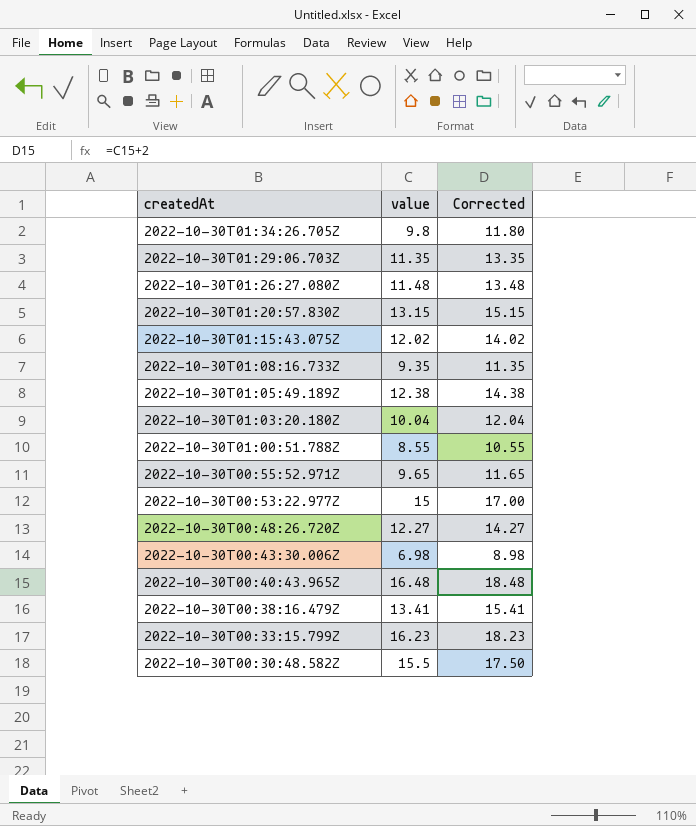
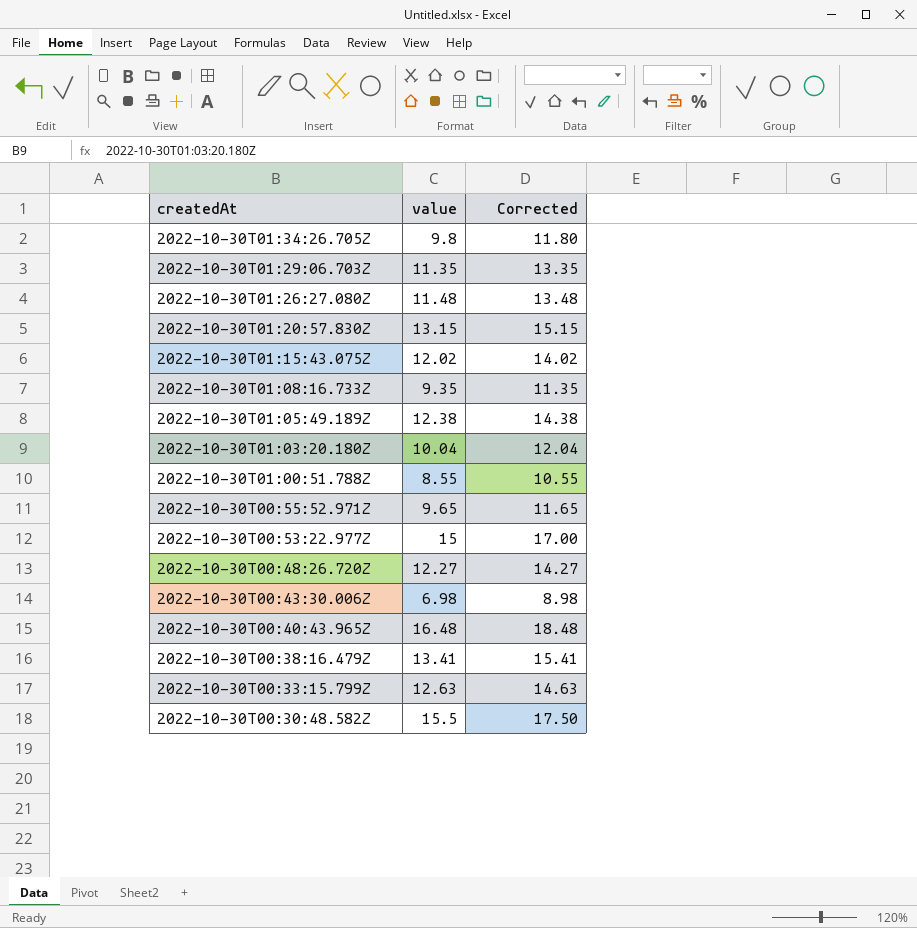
2022-10-30T00:33:15.799Z | value: 16.23 -> 12.63
2022-10-30T00:33:15.799Z | Corrected: 18.23 -> 14.63

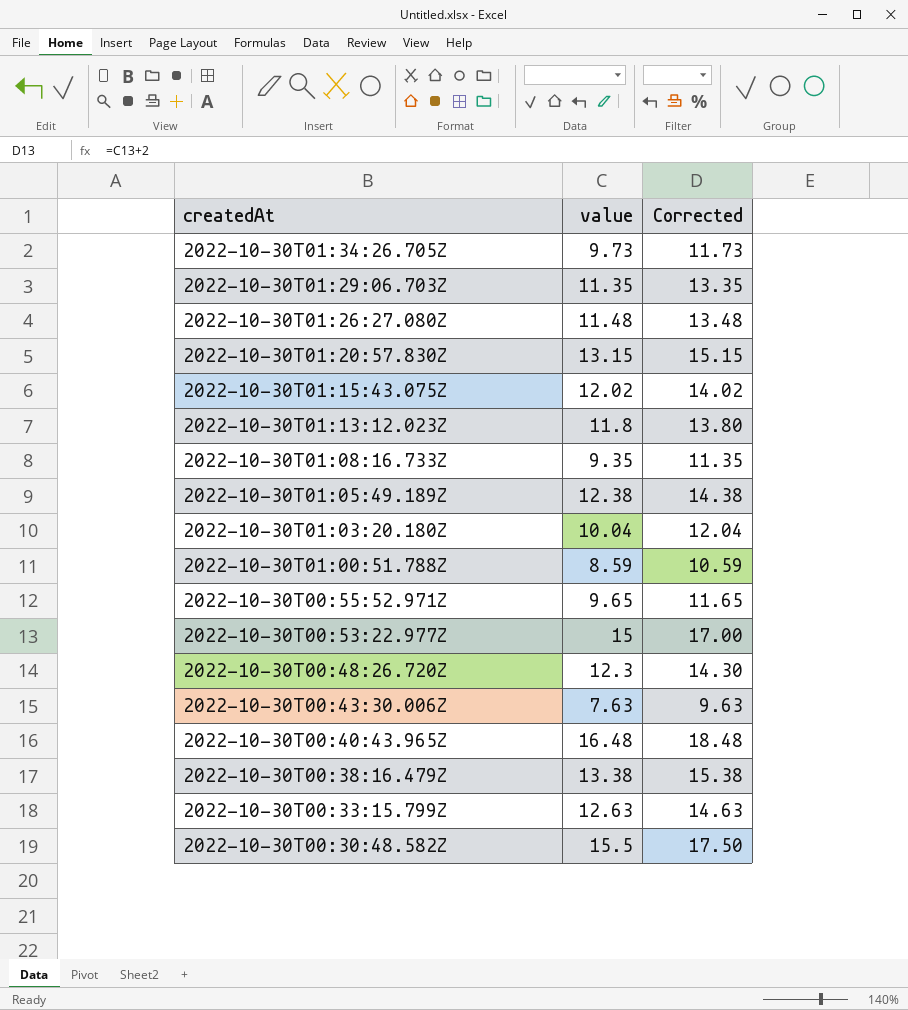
2022-10-30T01:34:26.705Z | value: 9.8 -> 9.73
2022-10-30T01:34:26.705Z | Corrected: 11.80 -> 11.73
row 2022-10-30T01:13:12.023Z: none -> 11.8 | 13.80
2022-10-30T01:00:51.788Z | value: 8.55 -> 8.59
2022-10-30T01:00:51.788Z | Corrected: 10.55 -> 10.59
2022-10-30T00:48:26.720Z | value: 12.27 -> 12.3
2022-10-30T00:48:26.720Z | Corrected: 14.27 -> 14.30
2022-10-30T00:43:30.006Z | value: 6.98 -> 7.63
2022-10-30T00:43:30.006Z | Corrected: 8.98 -> 9.63
2022-10-30T00:38:16.479Z | value: 13.41 -> 13.38
2022-10-30T00:38:16.479Z | Corrected: 15.41 -> 15.38

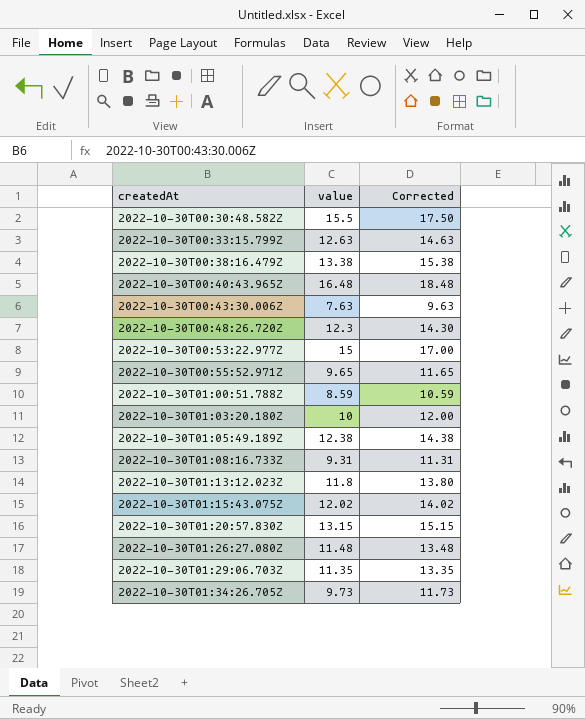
row order: createdAt descending -> createdAt ascending
2022-10-30T01:03:20.180Z | value: 10.04 -> 10
2022-10-30T01:03:20.180Z | Corrected: 12.04 -> 12.00
2022-10-30T01:08:16.733Z | value: 9.35 -> 9.31
2022-10-30T01:08:16.733Z | Corrected: 11.35 -> 11.31

